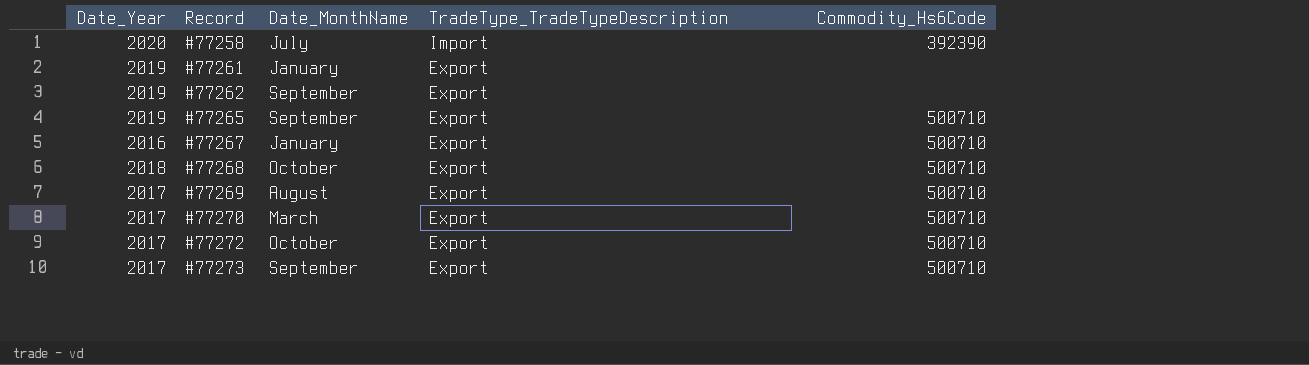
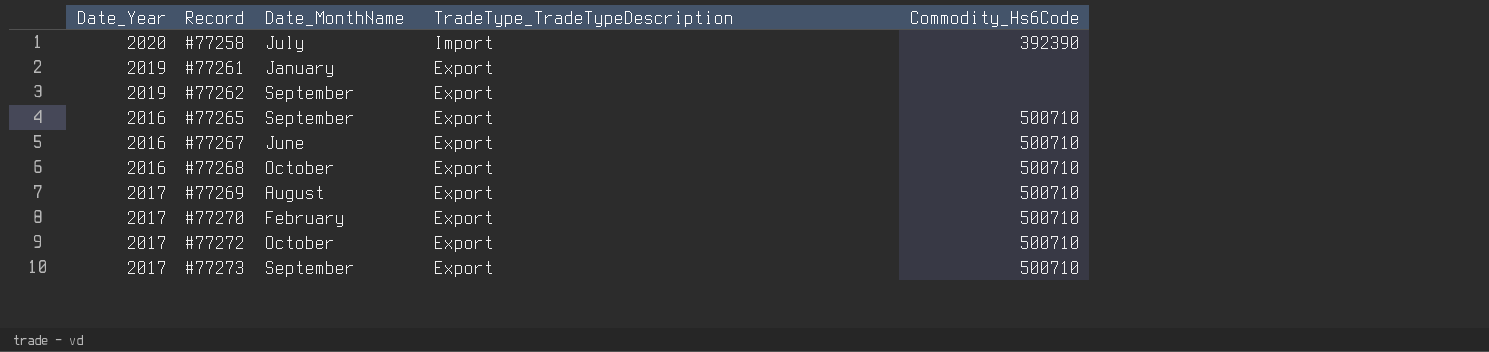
#77265 | Date_Year: 2019 -> 2016
#77267 | Date_MonthName: January -> June
#77268 | Date_Year: 2018 -> 2016
#77270 | Date_MonthName: March -> February

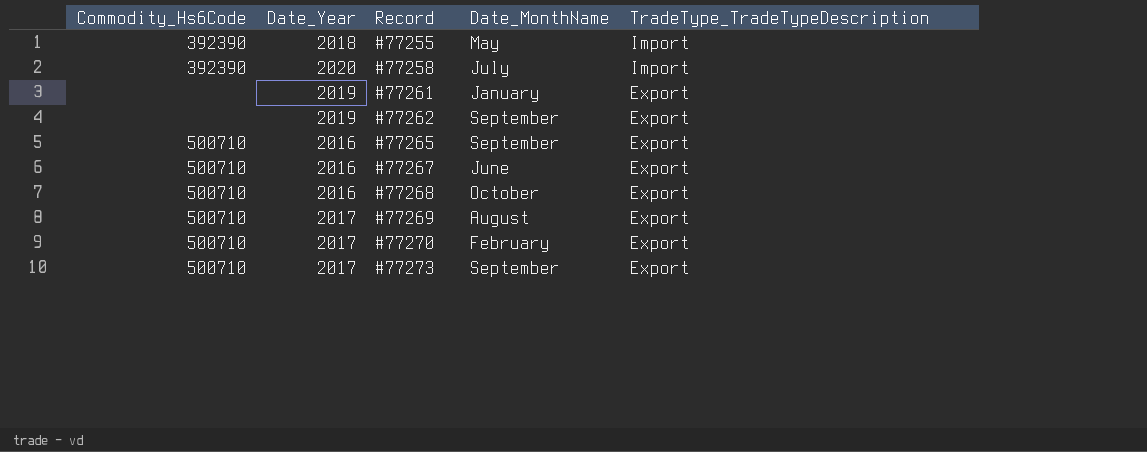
column Commodity_Hs6Code | position: 5 -> 1
row #77272: 2017 | October | Export | 500710 -> none
row #77255: none -> 392390 | 2018 | May | Import

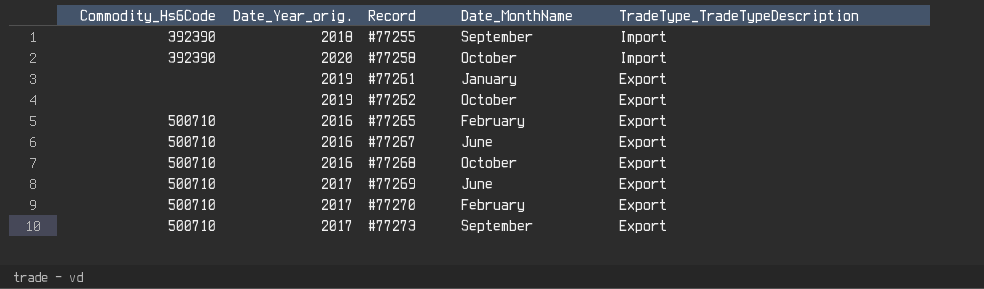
column name: Date_Year -> Date_Year_orig.
#77255 | Date_MonthName: May -> September
#77258 | Date_MonthName: July -> October
#77262 | Date_MonthName: September -> October
#77265 | Date_MonthName: September -> February
#77269 | Date_MonthName: August -> June

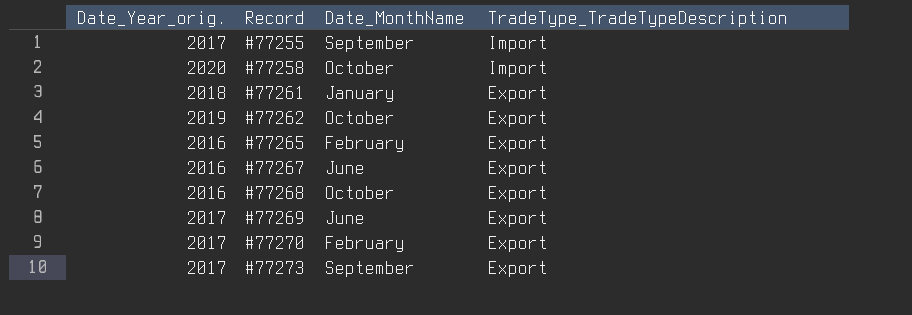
column Commodity_Hs6Code | position: 1 -> none
#77255 | Date_Year_orig.: 2018 -> 2017
#77261 | Date_Year_orig.: 2019 -> 2018

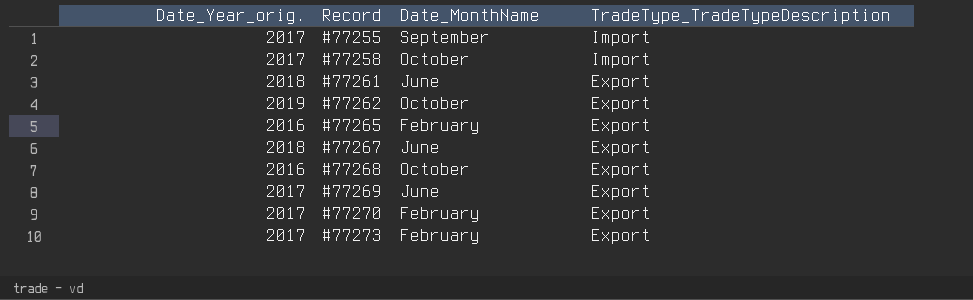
#77258 | Date_Year_orig.: 2020 -> 2017
#77261 | Date_MonthName: January -> June
#77267 | Date_Year_orig.: 2016 -> 2018
#77273 | Date_MonthName: September -> February

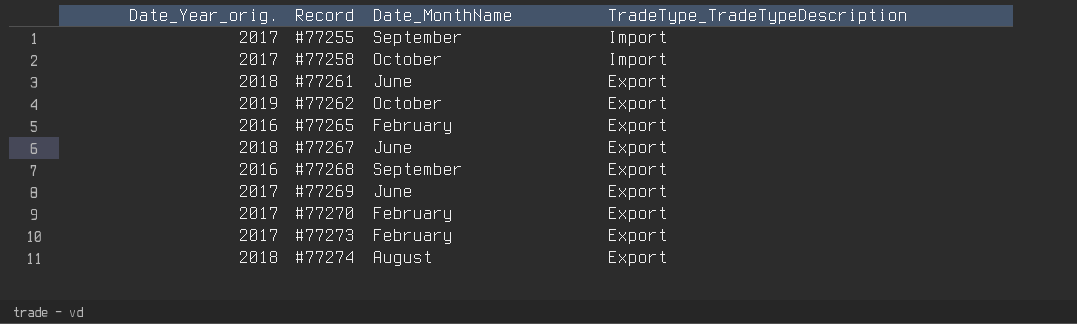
#77268 | Date_MonthName: October -> September
row #77274: none -> 2018 | August | Export

